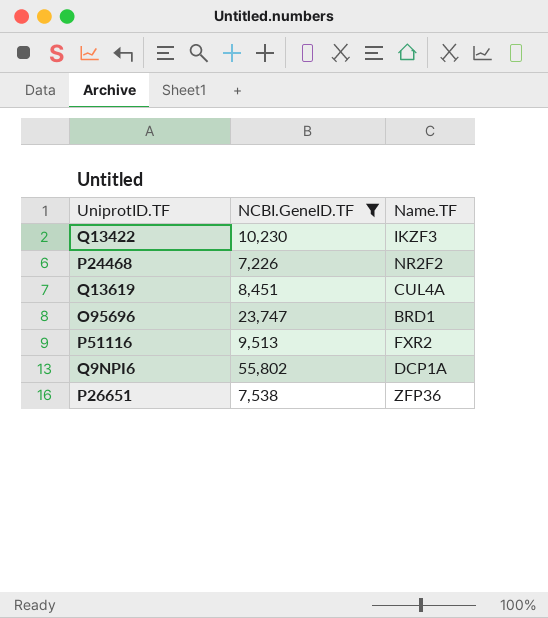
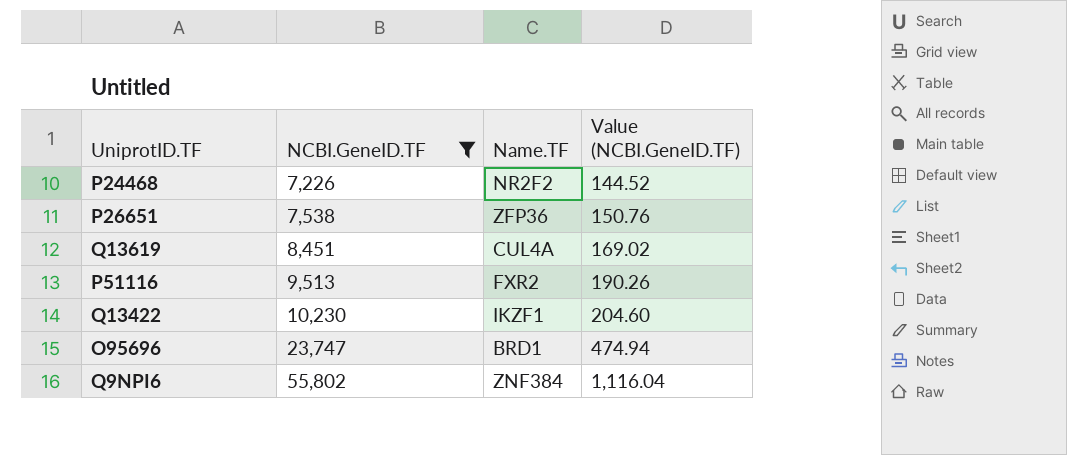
row order: none -> NCBI.GeneID.TF ascending
column Value (NCBI.GeneID.TF) | formula: none -> [NCBI.GeneID.TF] * 0.02
Q13422 | Name.TF: IKZF3 -> IKZF1
Q9NPI6 | Name.TF: DCP1A -> ZNF384

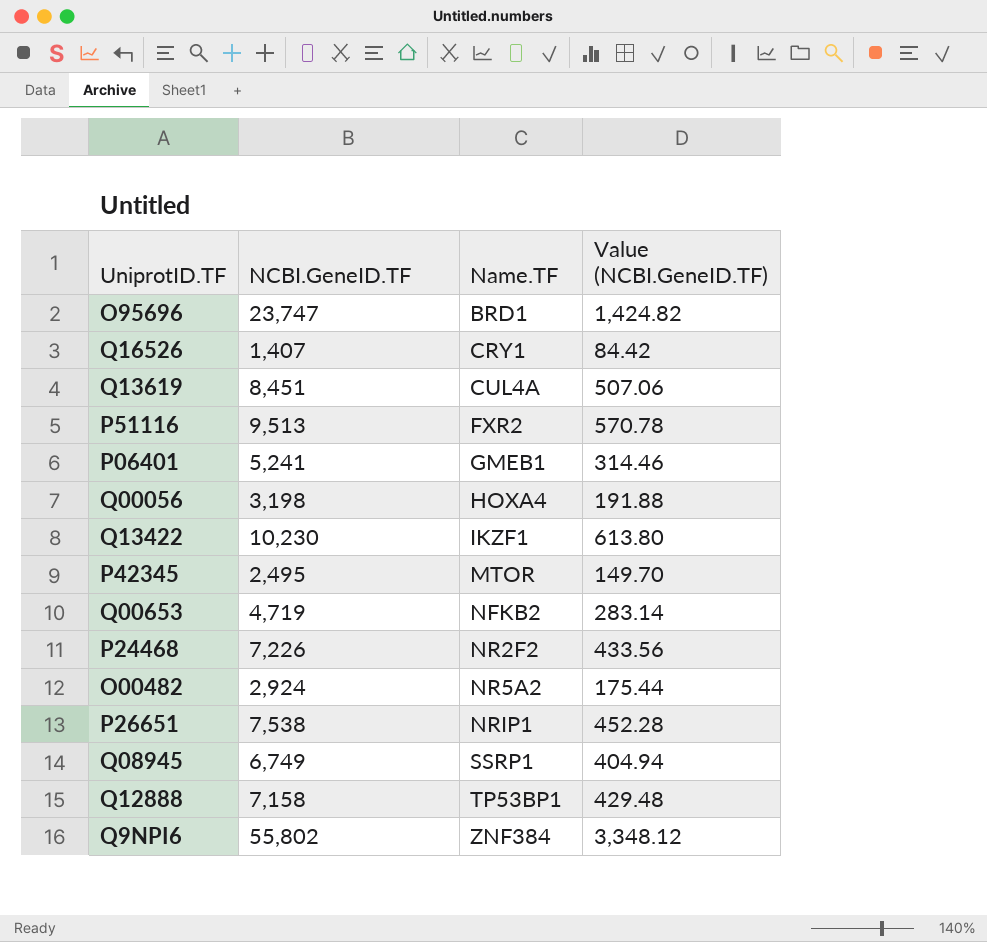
filter: NCBI.GeneID.TF >= 7,226 -> none
row order: NCBI.GeneID.TF ascending -> Name.TF ascending
column Value (NCBI.GeneID.TF) | formula: [NCBI.GeneID.TF] * 0.02 -> [NCBI.GeneID.TF] * 0.06
P26651 | Name.TF: ZFP36 -> NRIP1

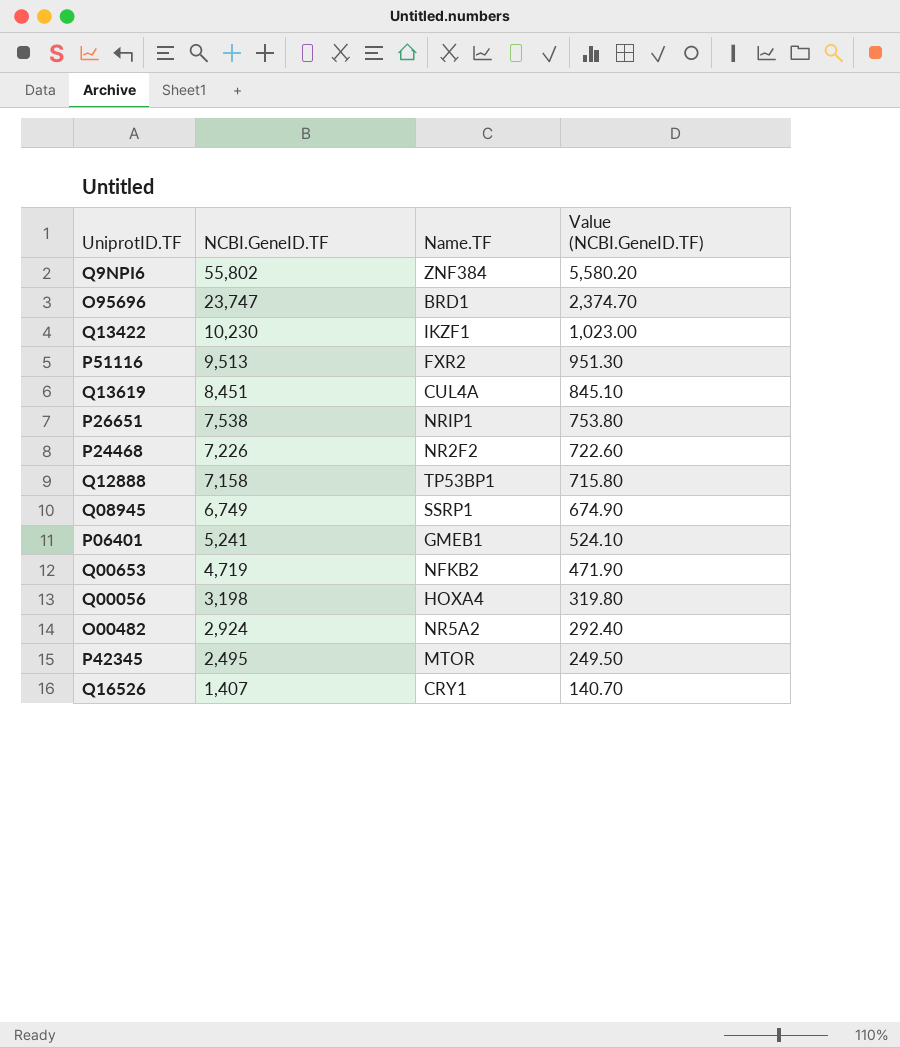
row order: Name.TF ascending -> NCBI.GeneID.TF descending
column Value (NCBI.GeneID.TF) | formula: [NCBI.GeneID.TF] * 0.06 -> [NCBI.GeneID.TF] * 0.1

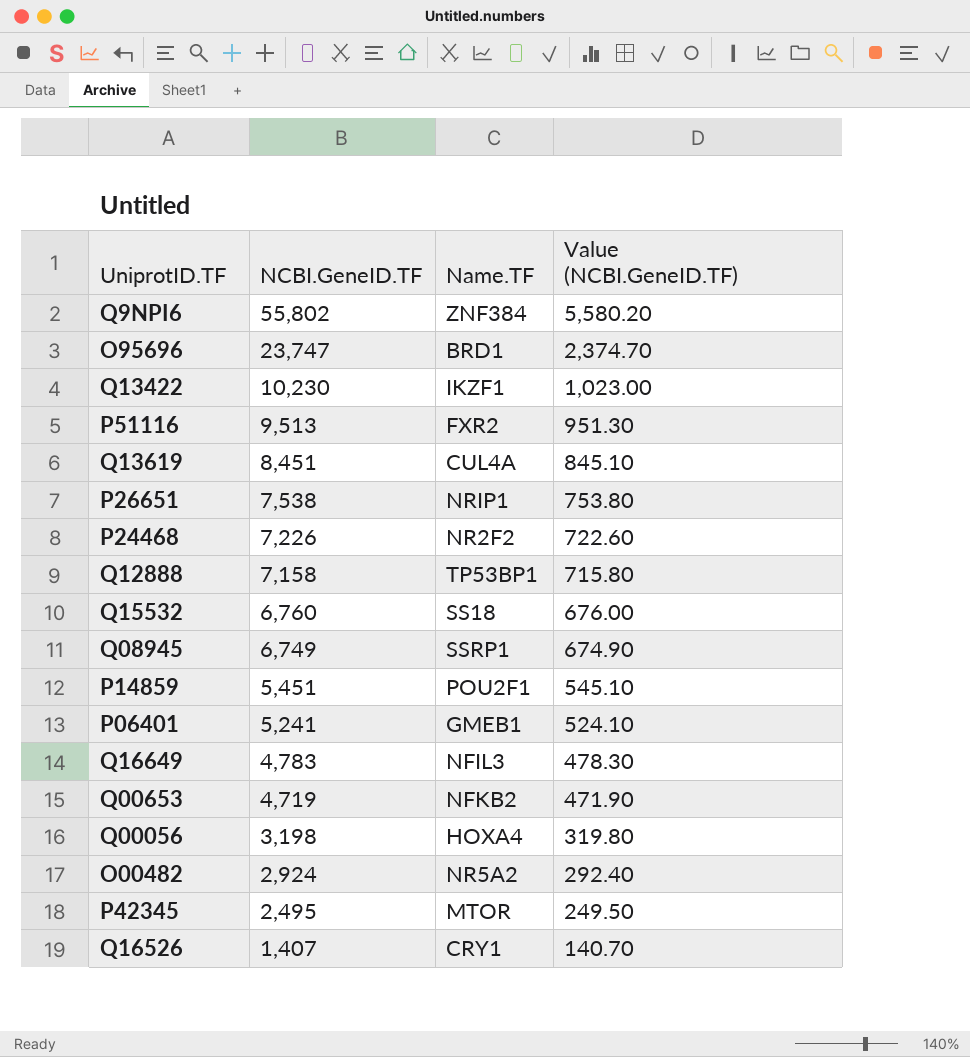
row Q15532: none -> 6,760 | SS18 | 676.00
row P14859: none -> 5,451 | POU2F1 | 545.10
row Q16649: none -> 4,783 | NFIL3 | 478.30

